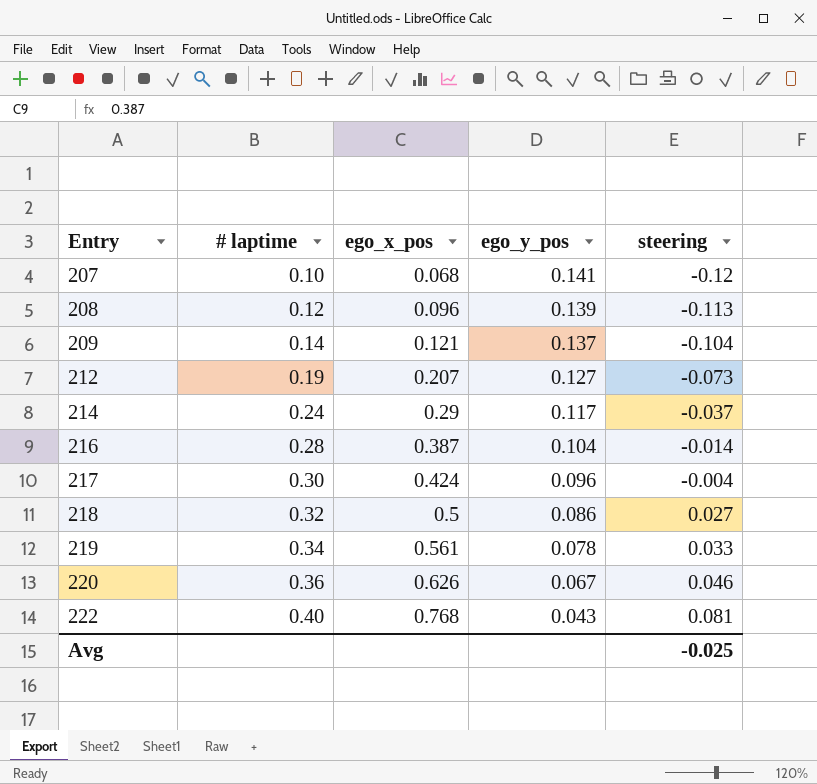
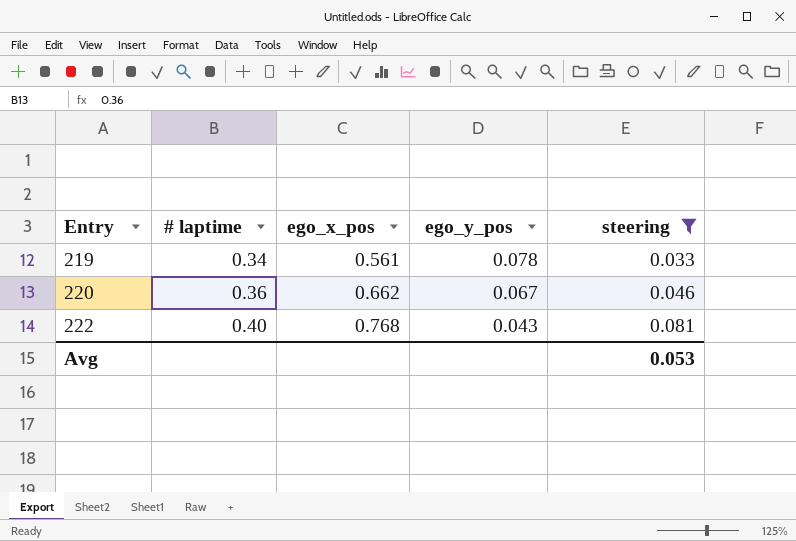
filter: none -> steering >= 0.033
220 | ego_x_pos: 0.626 -> 0.662
Avg | steering: -0.025 -> 0.053

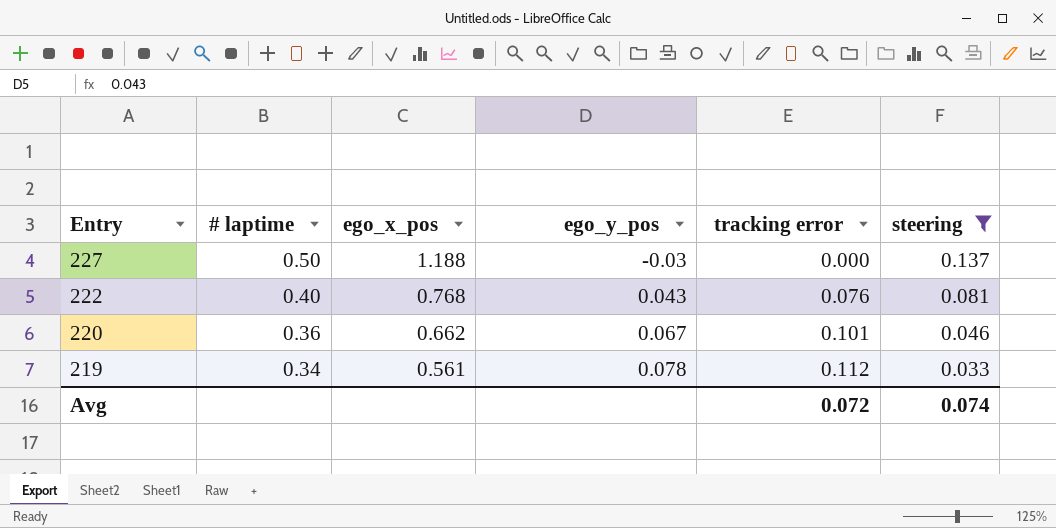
row order: Entry ascending -> Entry descending
column tracking error | position: none -> 5
row 227: none -> 0.50 | 1.188 | -0.03 | 0.000 | 0.137
Avg | steering: 0.053 -> 0.074

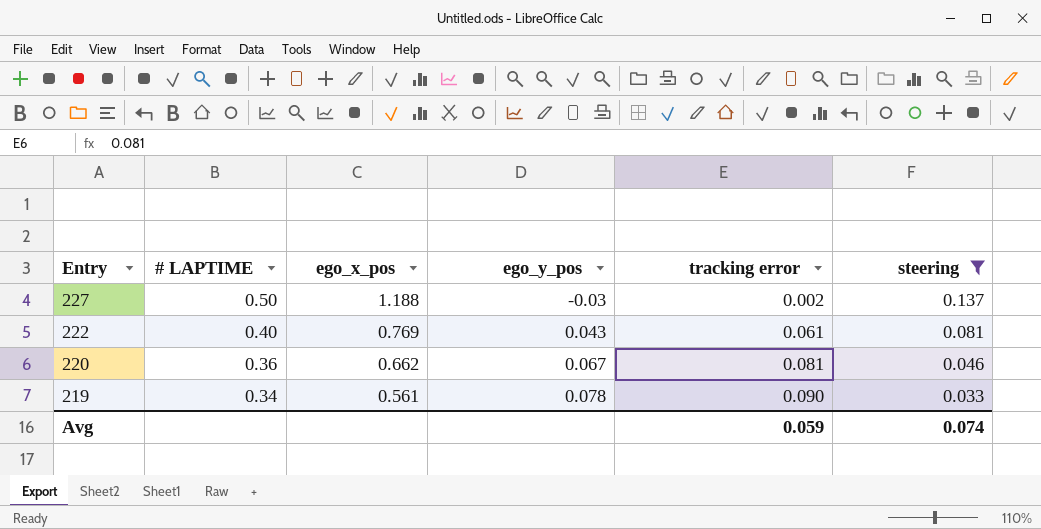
column name: # laptime -> # LAPTIME
227 | tracking error: 0.000 -> 0.002
222 | ego_x_pos: 0.768 -> 0.769
222 | tracking error: 0.076 -> 0.061
220 | tracking error: 0.101 -> 0.081
219 | tracking error: 0.112 -> 0.090
Avg | tracking error: 0.072 -> 0.059

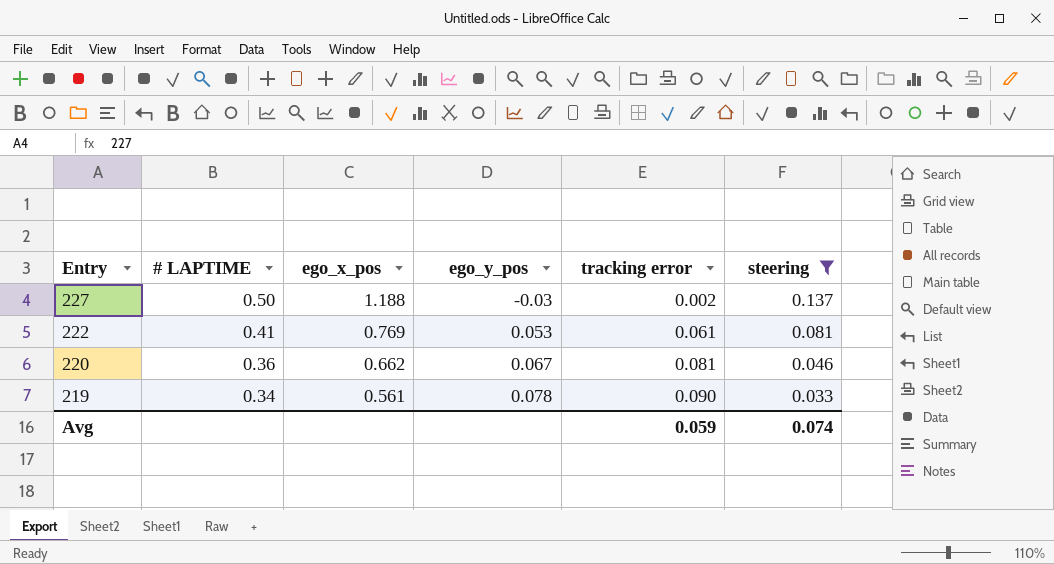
222 | # LAPTIME: 0.40 -> 0.41
222 | ego_y_pos: 0.043 -> 0.053

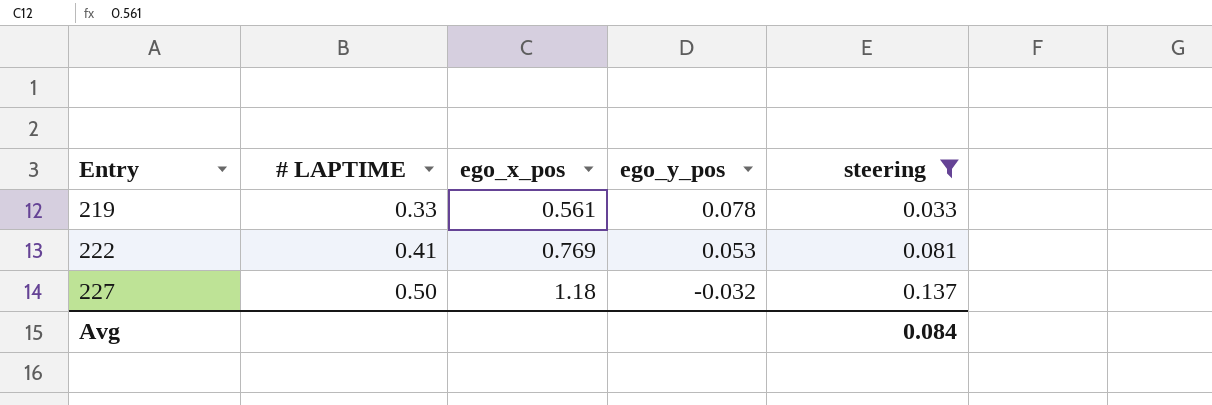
row order: Entry descending -> Entry ascending
column tracking error | position: 5 -> none
row 220: 0.36 | 0.662 | 0.067 | 0.081 | 0.046 -> none
219 | # LAPTIME: 0.34 -> 0.33
227 | ego_x_pos: 1.188 -> 1.18
227 | ego_y_pos: -0.03 -> -0.032
Avg | steering: 0.074 -> 0.084

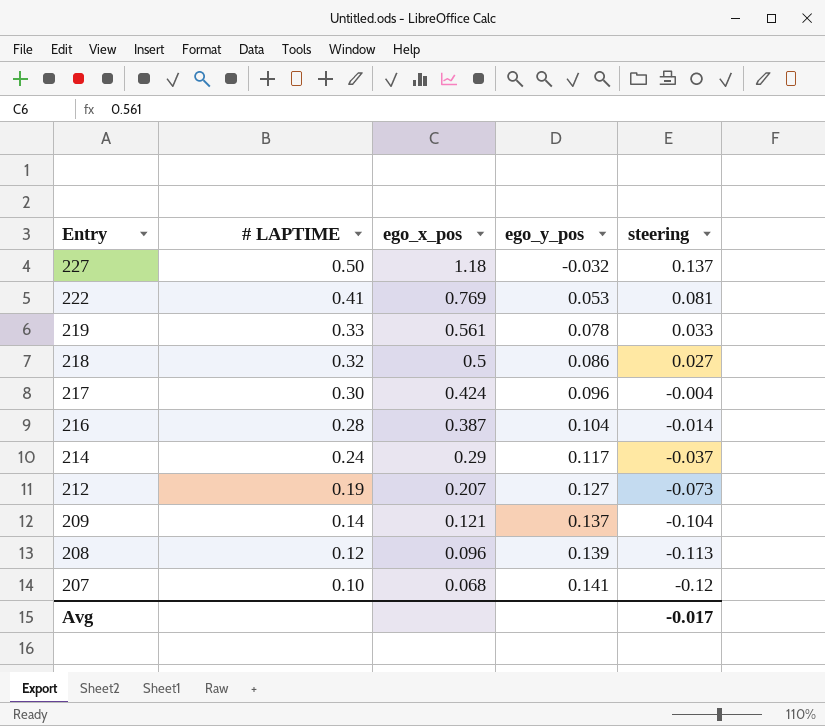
filter: steering >= 0.033 -> none
row order: Entry ascending -> Entry descending
Avg | steering: 0.084 -> -0.017

